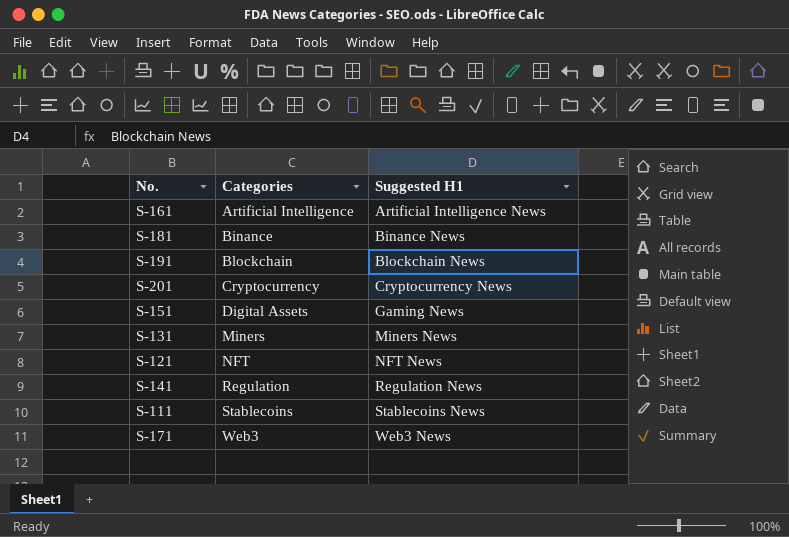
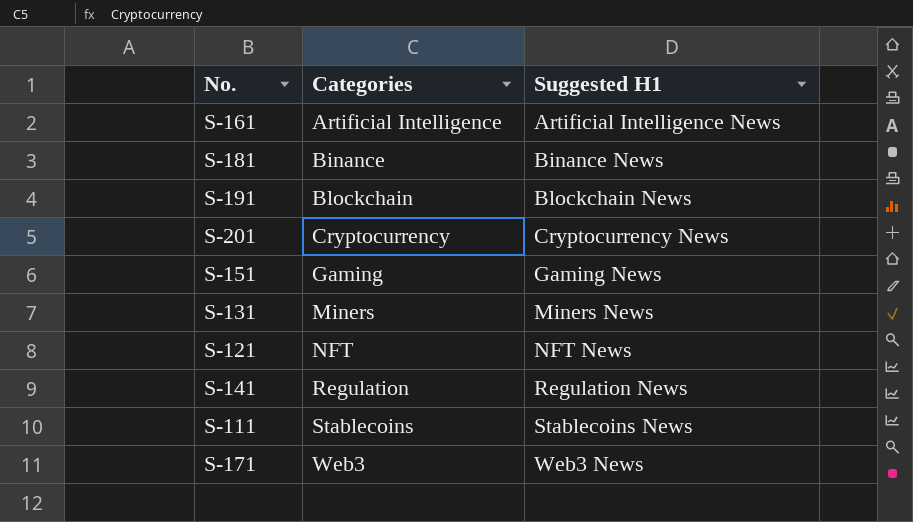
S-151 | Categories: Digital Assets -> Gaming

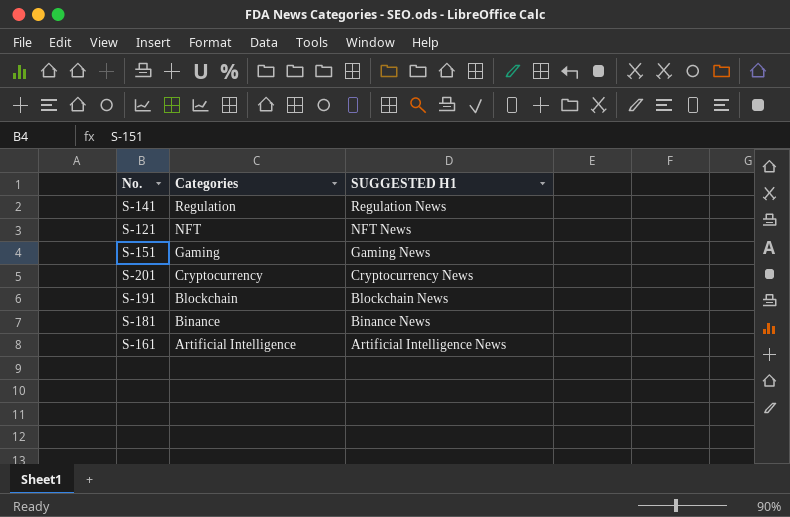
row order: Categories ascending -> Categories descending
column name: Suggested H1 -> SUGGESTED H1
row S-131: Miners | Miners News -> none
row S-111: Stablecoins | Stablecoins News -> none
row S-171: Web3 | Web3 News -> none

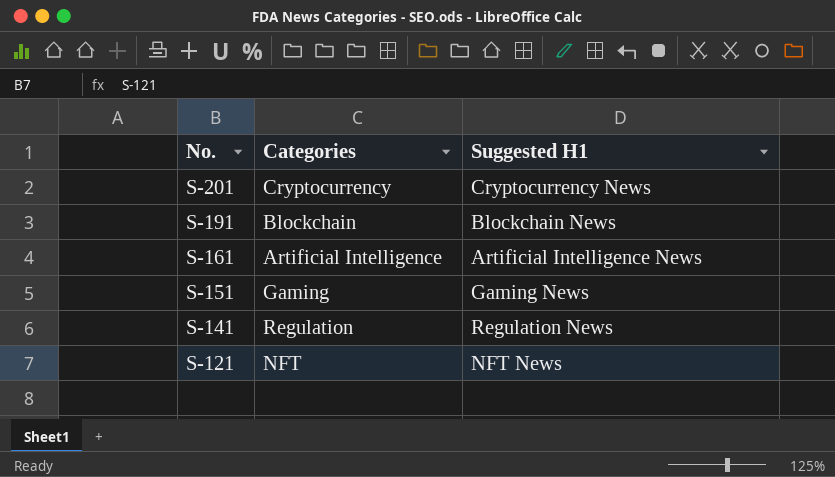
row order: Categories descending -> No. descending
column name: SUGGESTED H1 -> Suggested H1
row S-181: Binance | Binance News -> none

